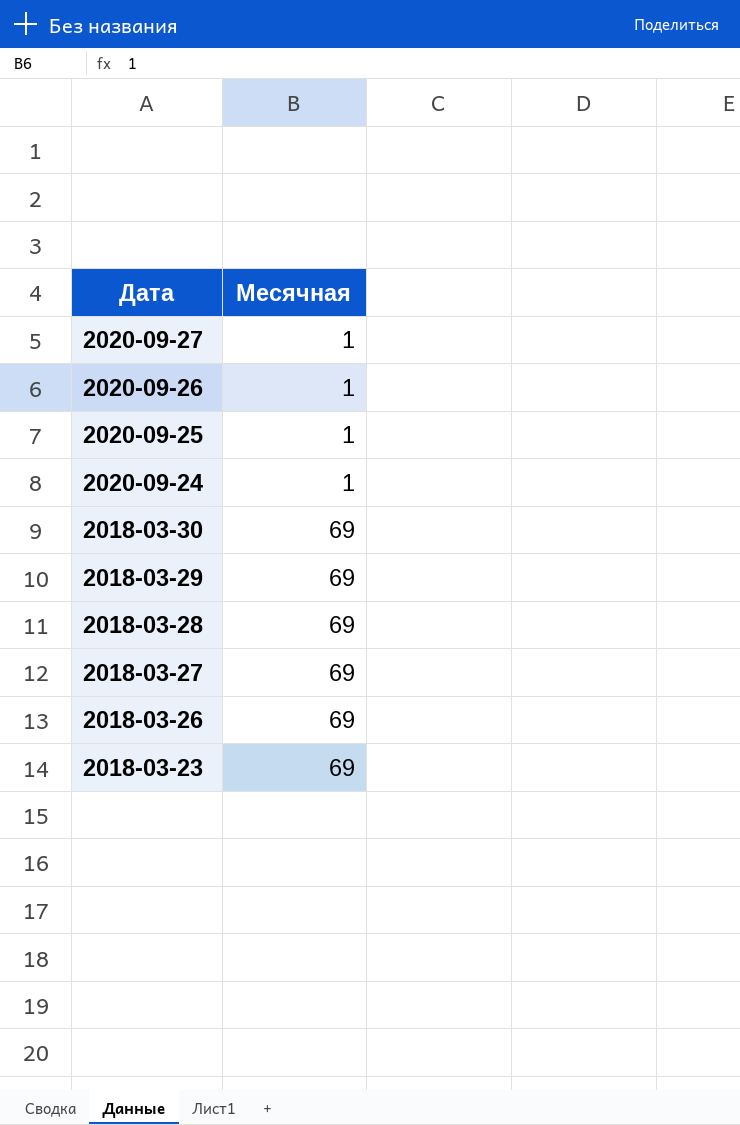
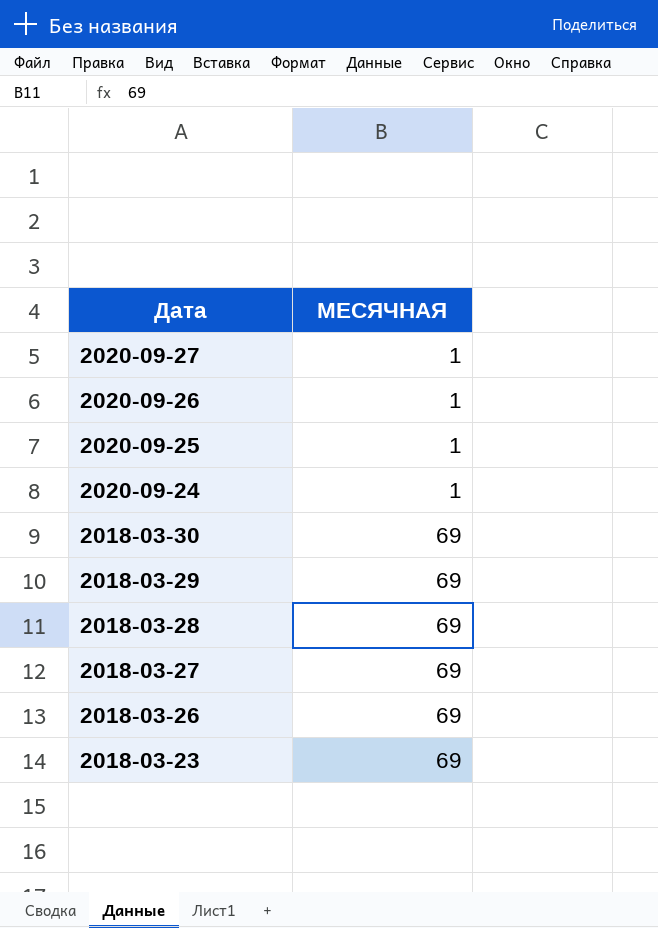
column name: Месячная -> МЕСЯЧНАЯ

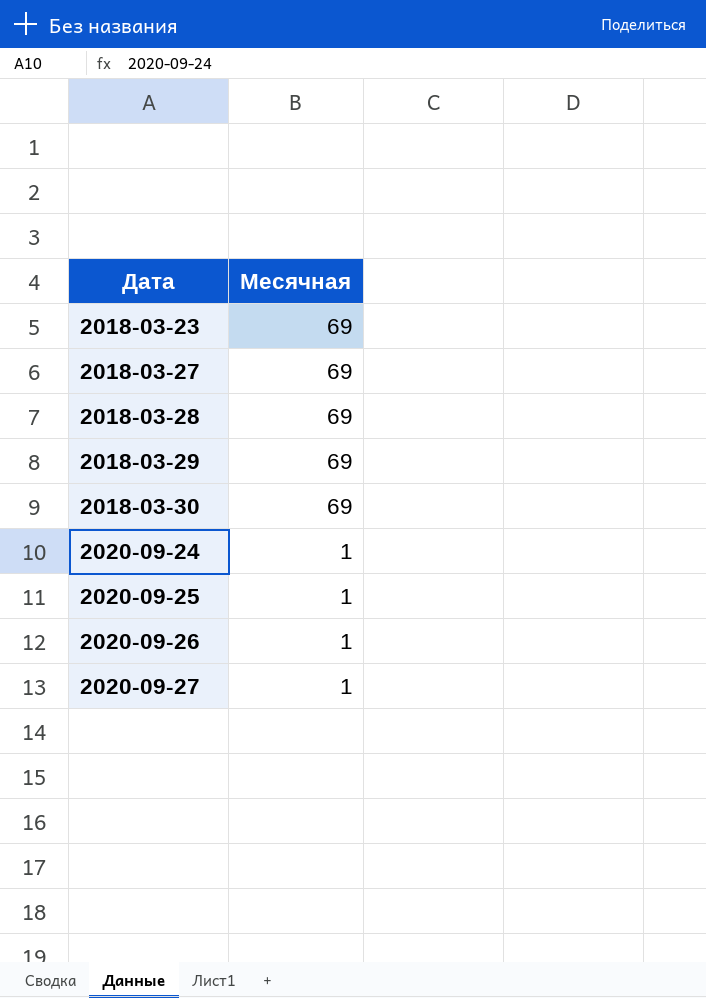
row order: Дата descending -> Дата ascending
column name: МЕСЯЧНАЯ -> Месячная
row 2018-03-26: 69 -> none

